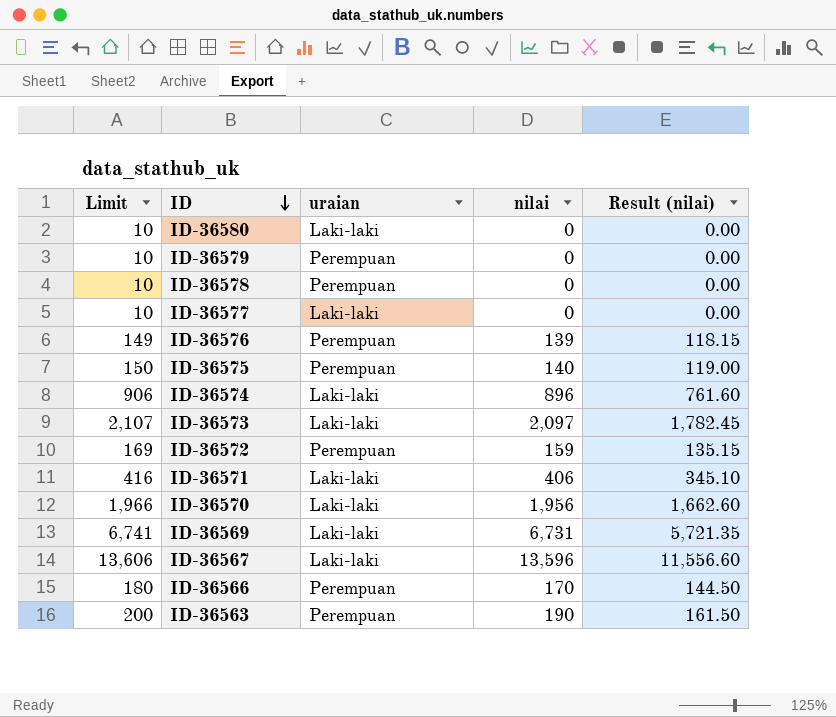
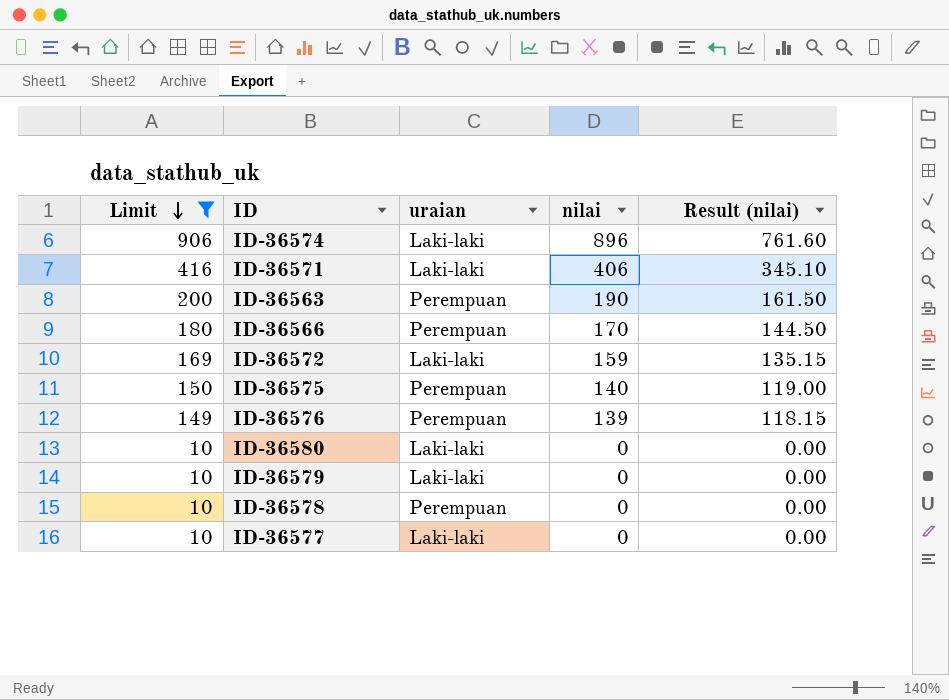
filter: none -> Limit <= 906
row order: ID descending -> Limit descending
ID-36572 | uraian: Perempuan -> Laki-laki
ID-36579 | uraian: Perempuan -> Laki-laki

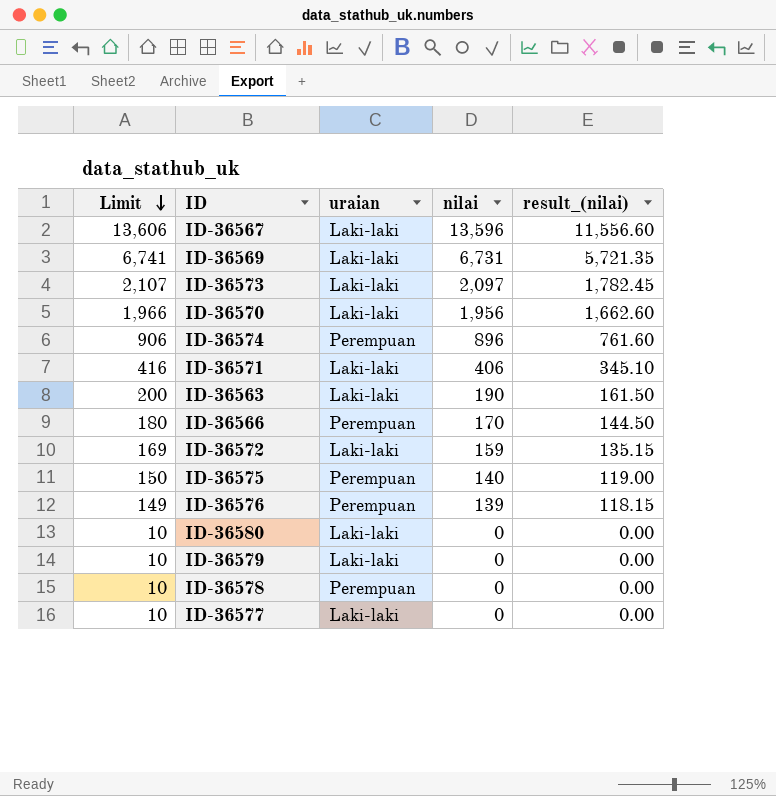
filter: Limit <= 906 -> none
column name: Result (nilai) -> result_(nilai)
ID-36574 | uraian: Laki-laki -> Perempuan
ID-36563 | uraian: Perempuan -> Laki-laki

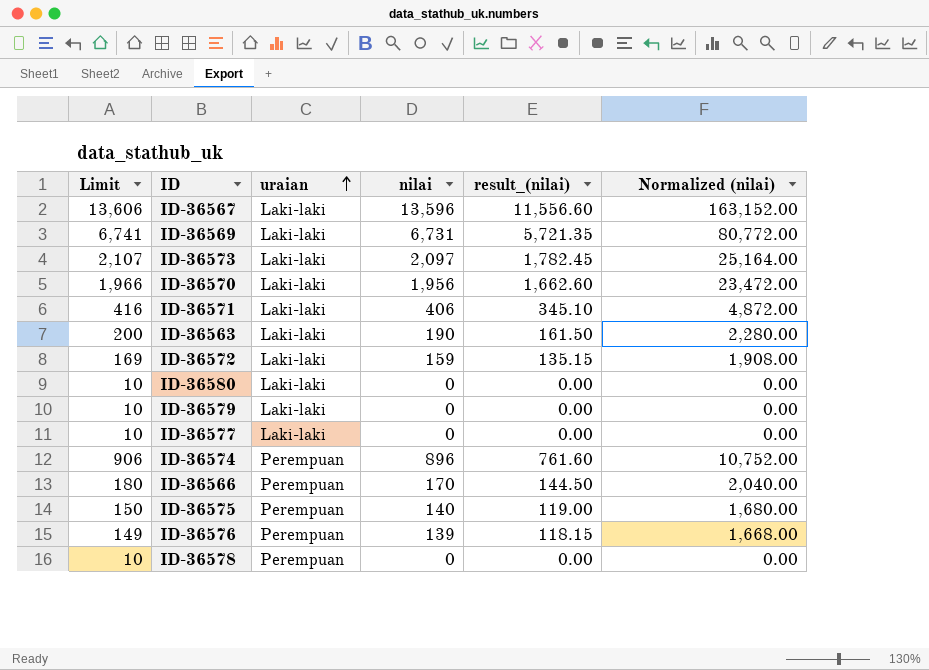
row order: Limit descending -> uraian ascending
column Normalized (nilai) | formula: none -> [nilai] * 12

